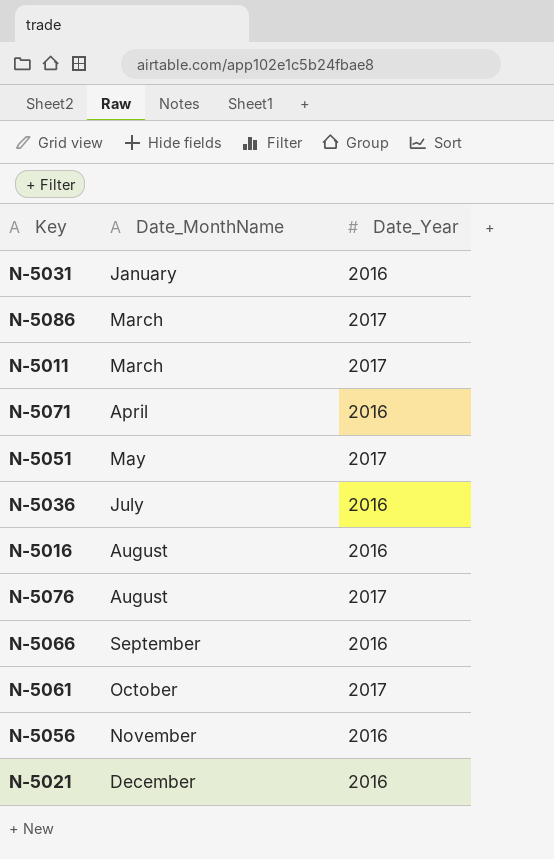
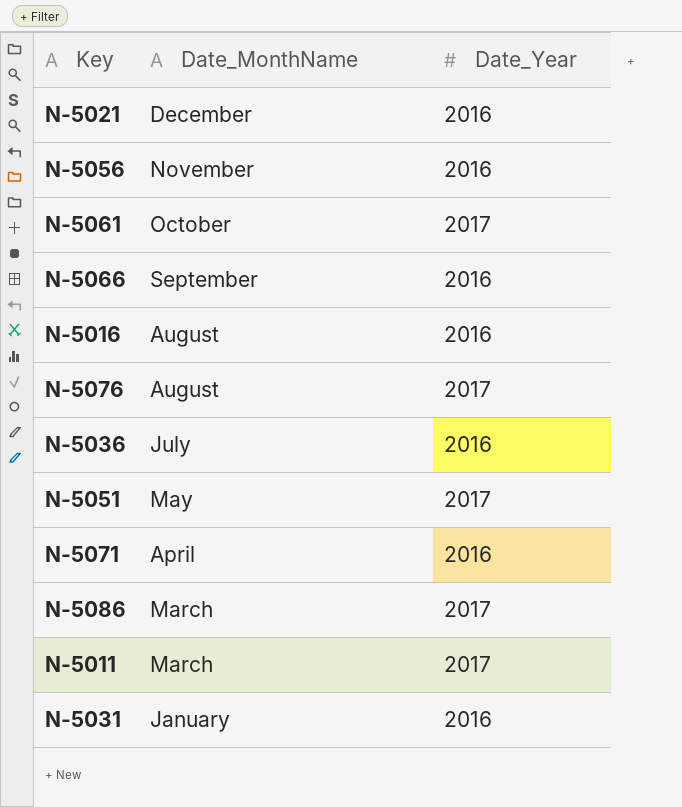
row order: Date_MonthName ascending -> Date_MonthName descending

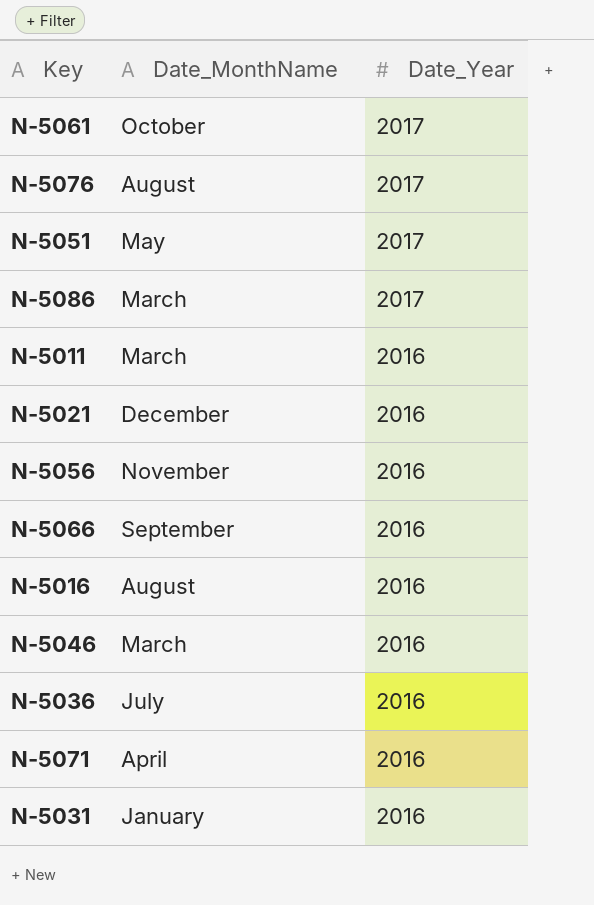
row order: Date_MonthName descending -> Date_Year descending
N-5011 | Date_Year: 2017 -> 2016
row N-5046: none -> March | 2016

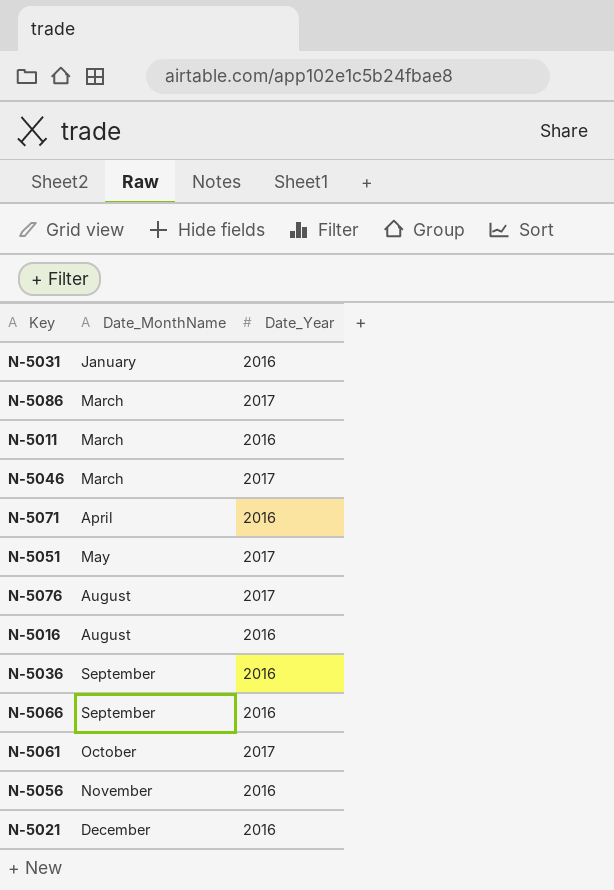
row order: Date_Year descending -> Date_MonthName ascending
N-5046 | Date_Year: 2016 -> 2017
N-5036 | Date_MonthName: July -> September

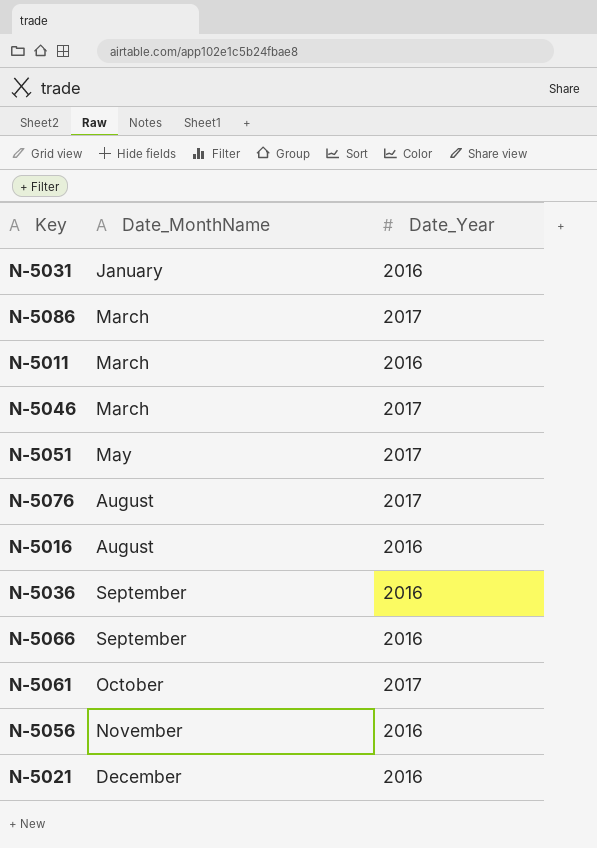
row N-5071: April | 2016 -> none

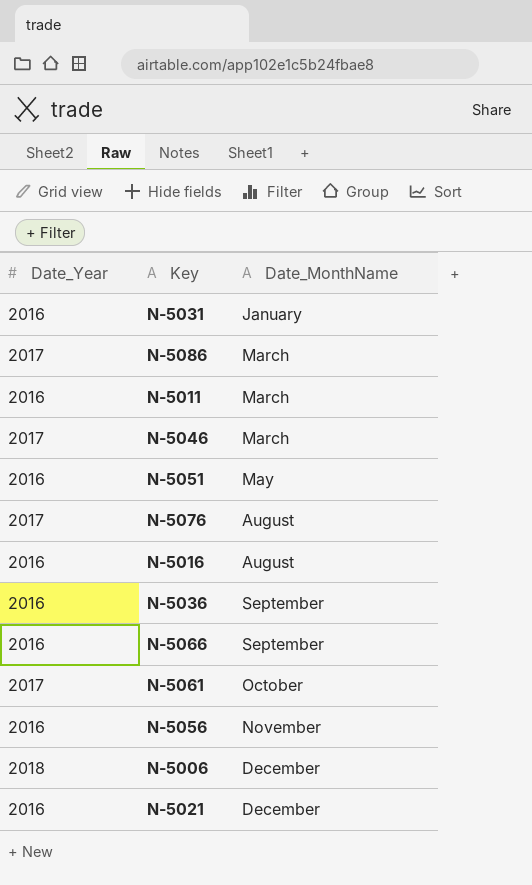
column Date_Year | position: 3 -> 1
N-5051 | Date_Year: 2017 -> 2016
row N-5006: none -> 2018 | December

